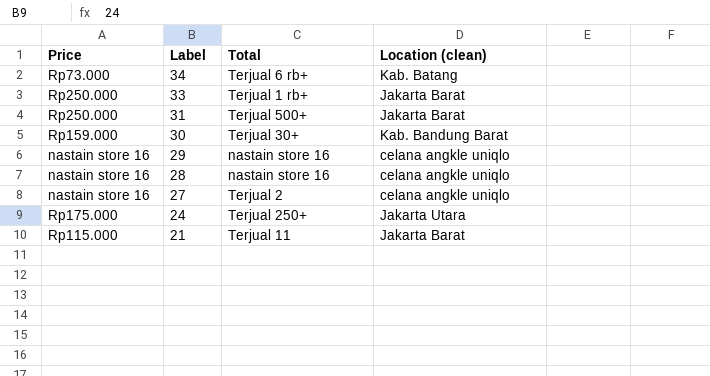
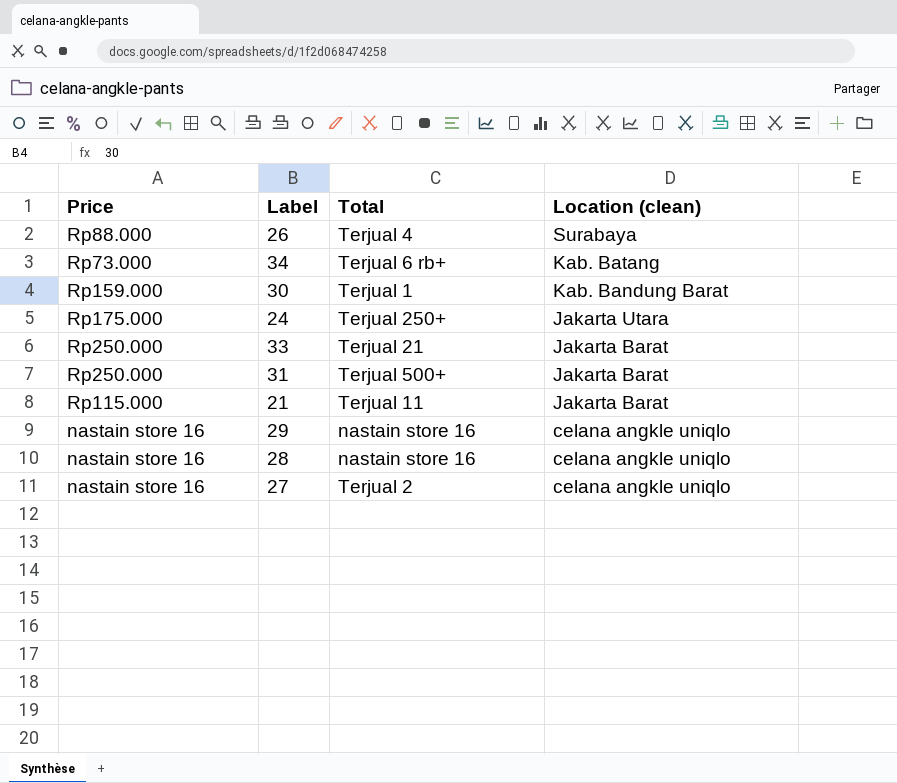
row order: Label descending -> Location (clean) descending
row 26: none -> Rp88.000 | Terjual 4 | Surabaya
30 | Total: Terjual 30+ -> Terjual 1
33 | Total: Terjual 1 rb+ -> Terjual 21

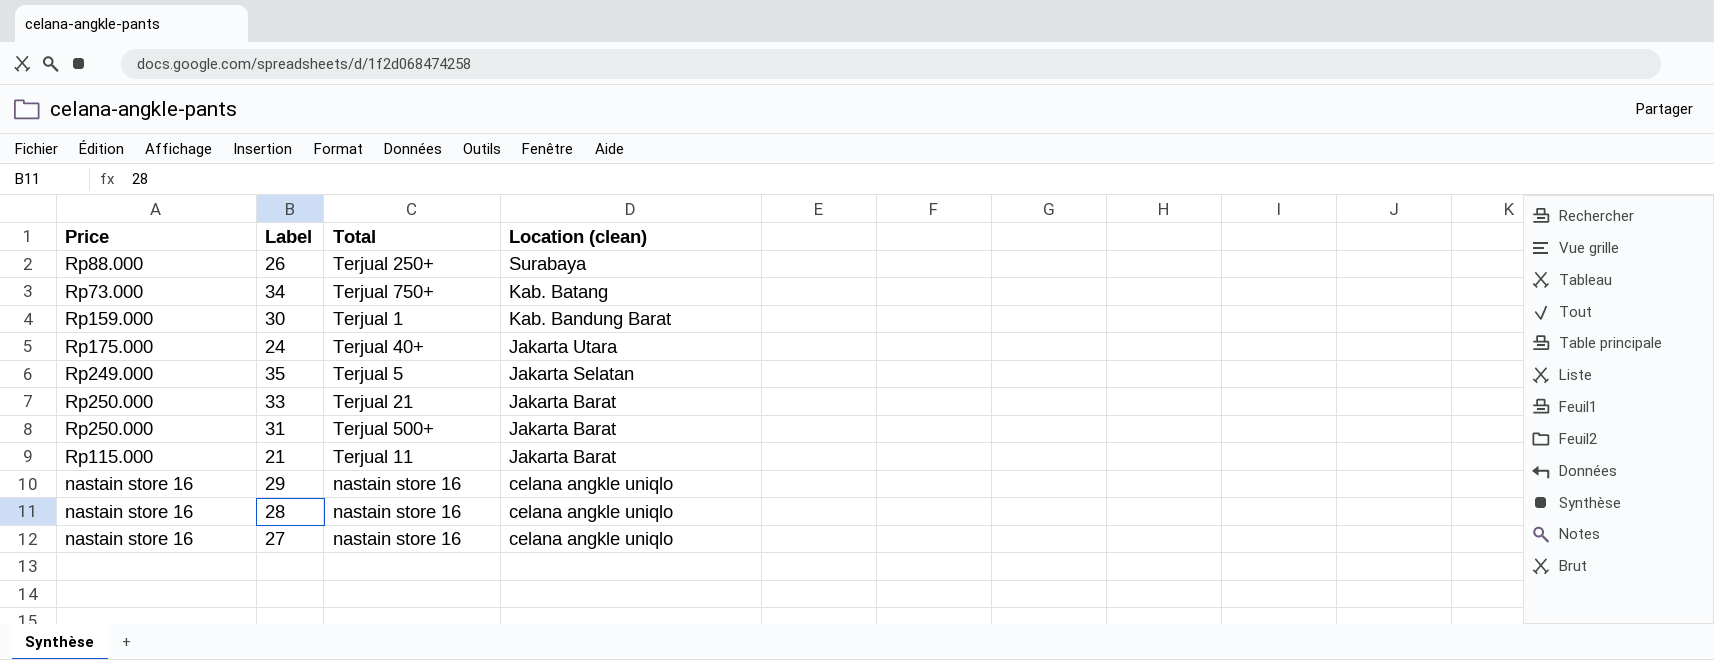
26 | Total: Terjual 4 -> Terjual 250+
34 | Total: Terjual 6 rb+ -> Terjual 750+
24 | Total: Terjual 250+ -> Terjual 40+
row 35: none -> Rp249.000 | Terjual 5 | Jakarta Selatan
27 | Total: Terjual 2 -> nastain store 16

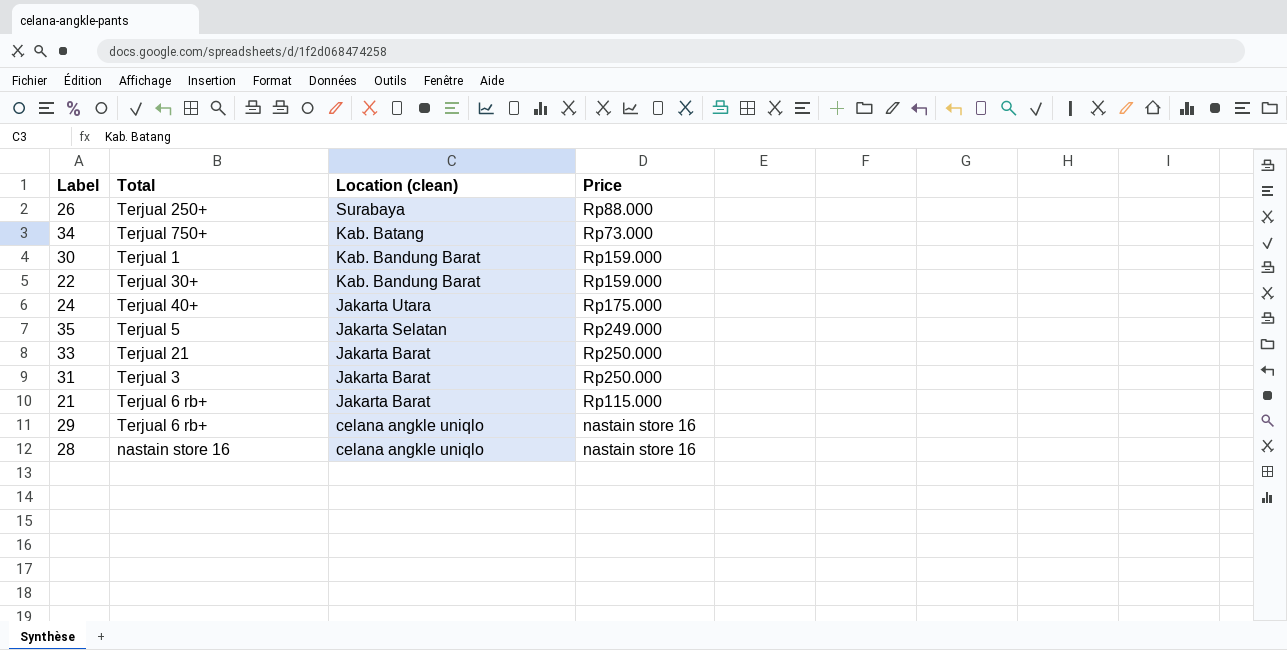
column Price | position: 1 -> 4
row 27: nastain store 16 | nastain store 16 | celana angkle uniqlo -> none
row 22: none -> Terjual 30+ | Kab. Bandung Barat | Rp159.000
31 | Total: Terjual 500+ -> Terjual 3
21 | Total: Terjual 11 -> Terjual 6 rb+
29 | Total: nastain store 16 -> Terjual 6 rb+

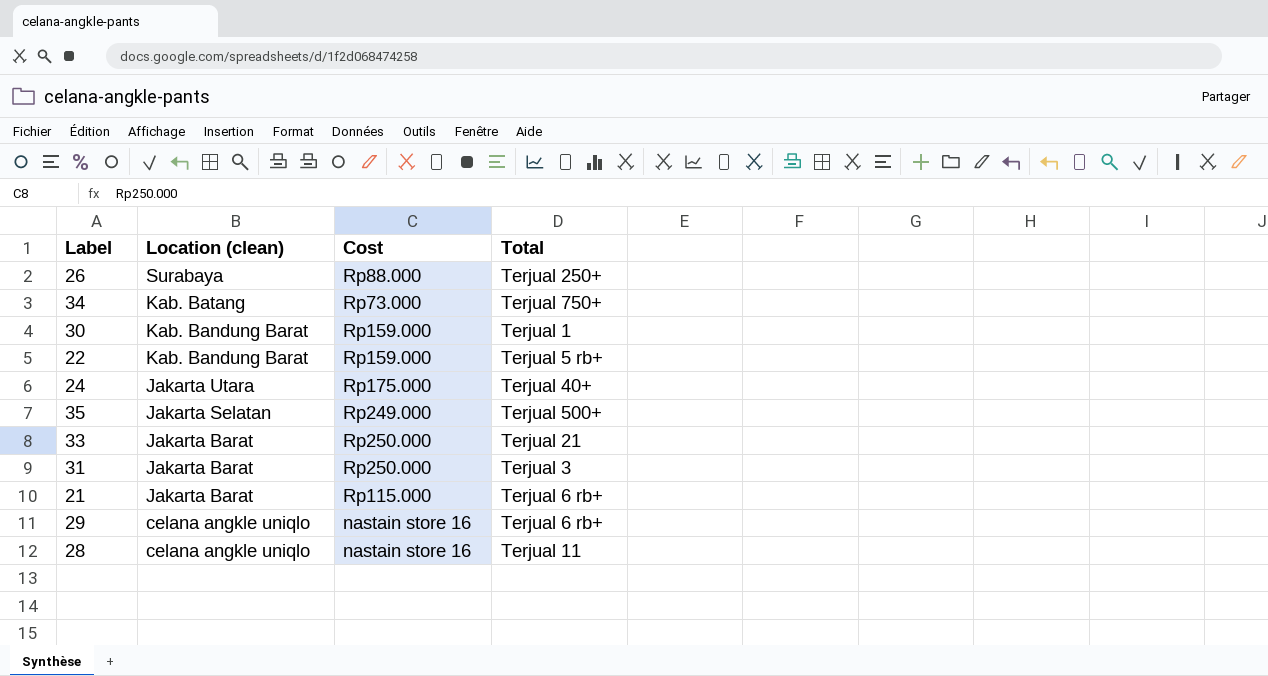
column name: Price -> Cost
column Total | position: 2 -> 4
22 | Total: Terjual 30+ -> Terjual 5 rb+
35 | Total: Terjual 5 -> Terjual 500+
28 | Total: nastain store 16 -> Terjual 11

